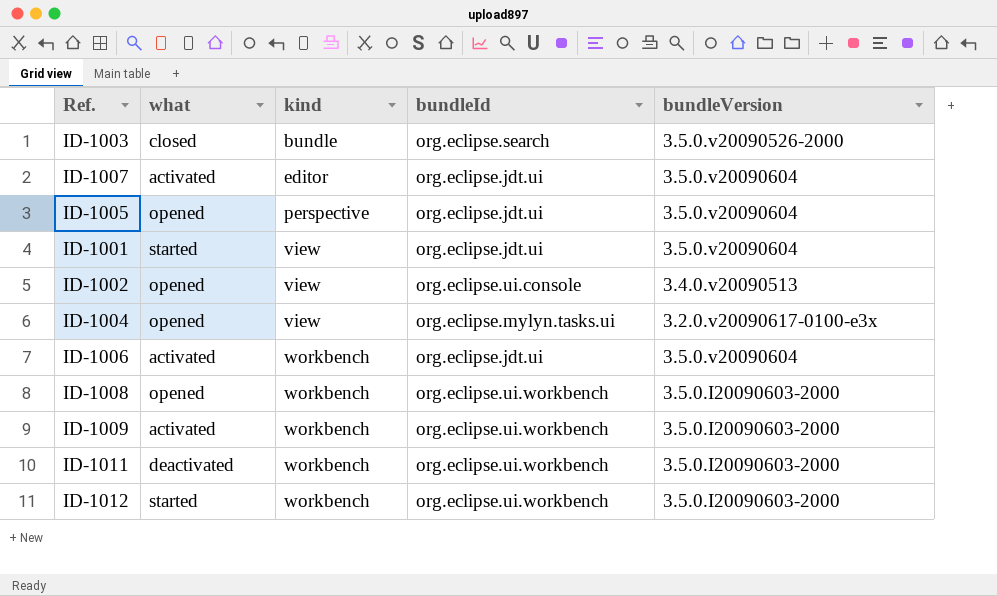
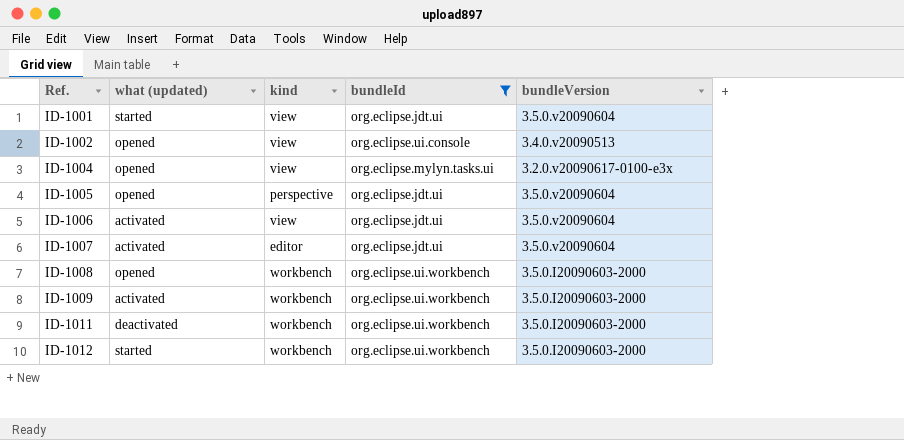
filter: none -> bundleId != org.eclipse.search
row order: kind ascending -> Ref. ascending
column name: what -> what (updated)
ID-1006 | kind: workbench -> view

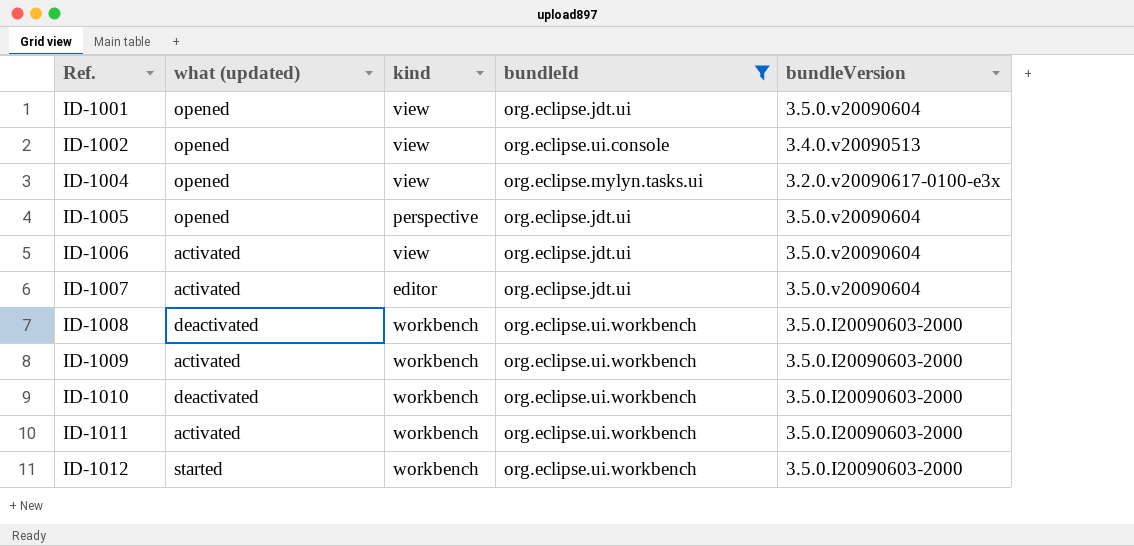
ID-1001 | what (updated): started -> opened
ID-1008 | what (updated): opened -> deactivated
row ID-1010: none -> deactivated | workbench | org.eclipse.ui.workbench | 3.5.0.I20090603-2000
ID-1011 | what (updated): deactivated -> activated

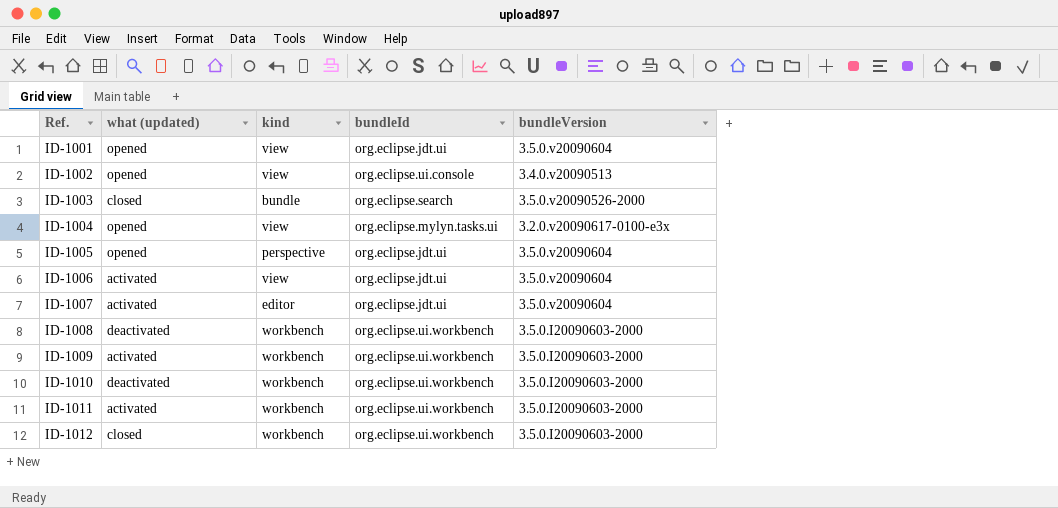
filter: bundleId != org.eclipse.search -> none
ID-1012 | what (updated): started -> closed

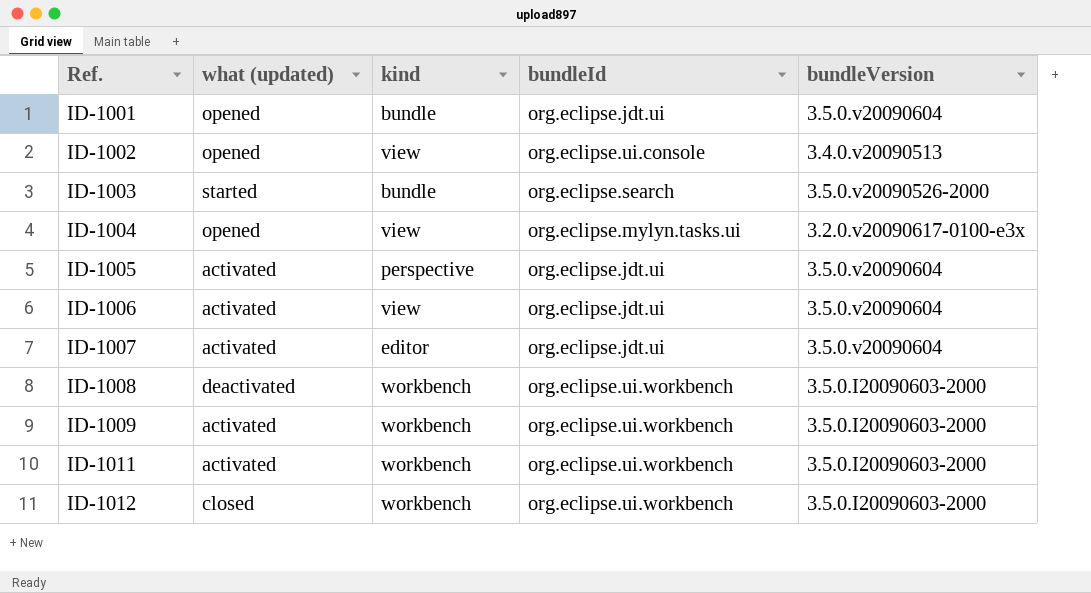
row ID-1010: deactivated | workbench | org.eclipse.ui.workbench | 3.5.0.I20090603-2000 -> none
ID-1001 | kind: view -> bundle
ID-1003 | what (updated): closed -> started
ID-1005 | what (updated): opened -> activated

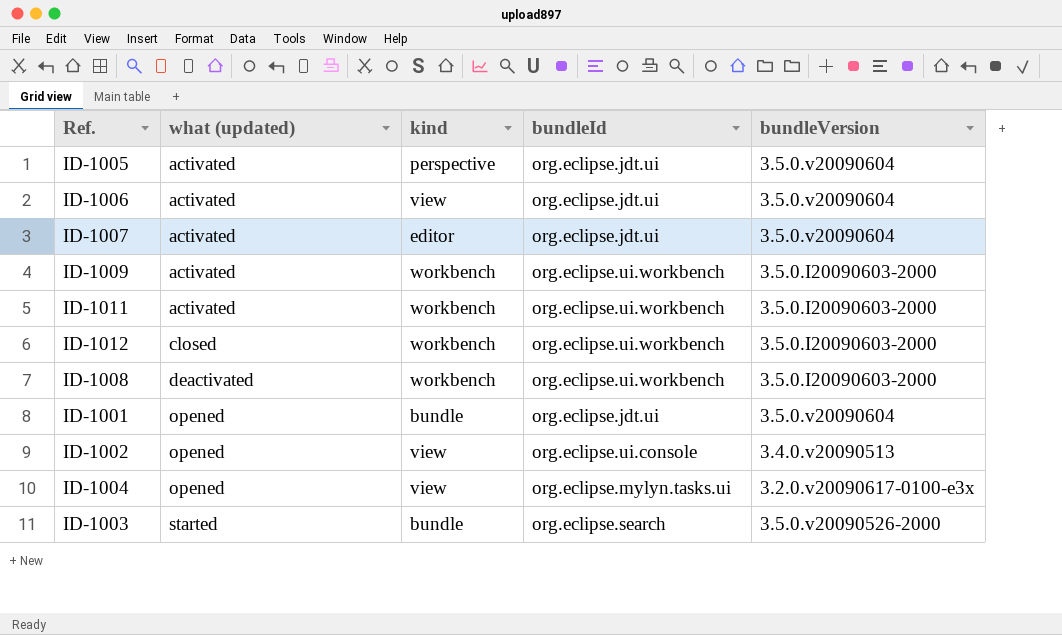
row order: Ref. ascending -> what (updated) ascending

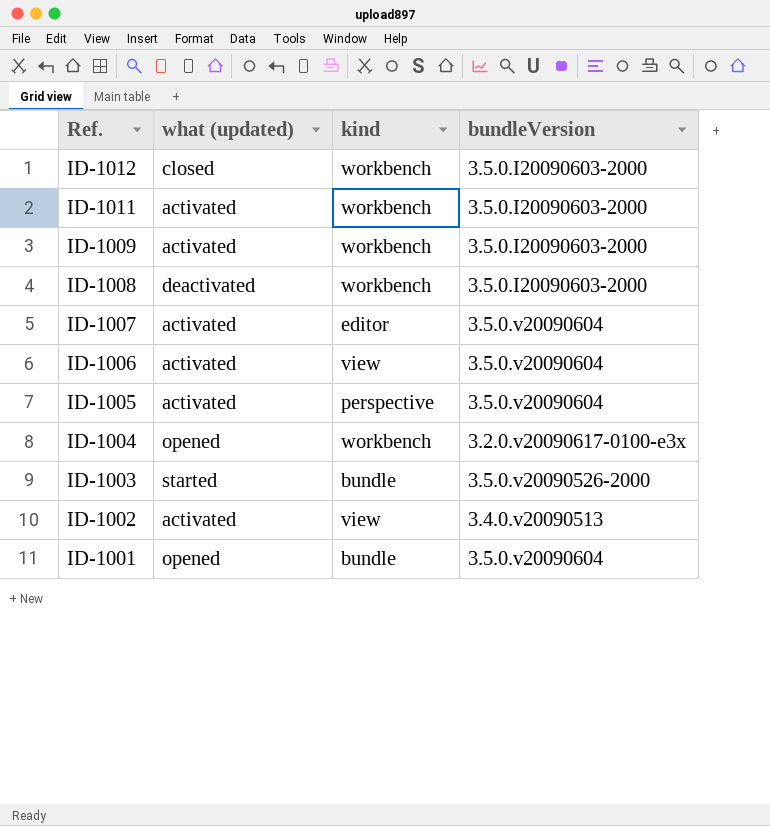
row order: what (updated) ascending -> Ref. descending
column bundleId | position: 4 -> none
ID-1004 | kind: view -> workbench
ID-1002 | what (updated): opened -> activated

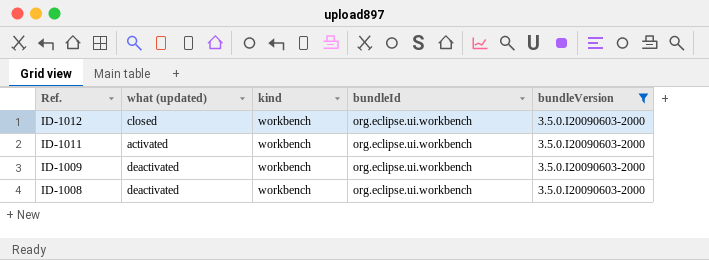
filter: none -> bundleVersion = 3.5.0.I20090603-2000
column bundleId | position: none -> 4
ID-1009 | what (updated): activated -> deactivated

